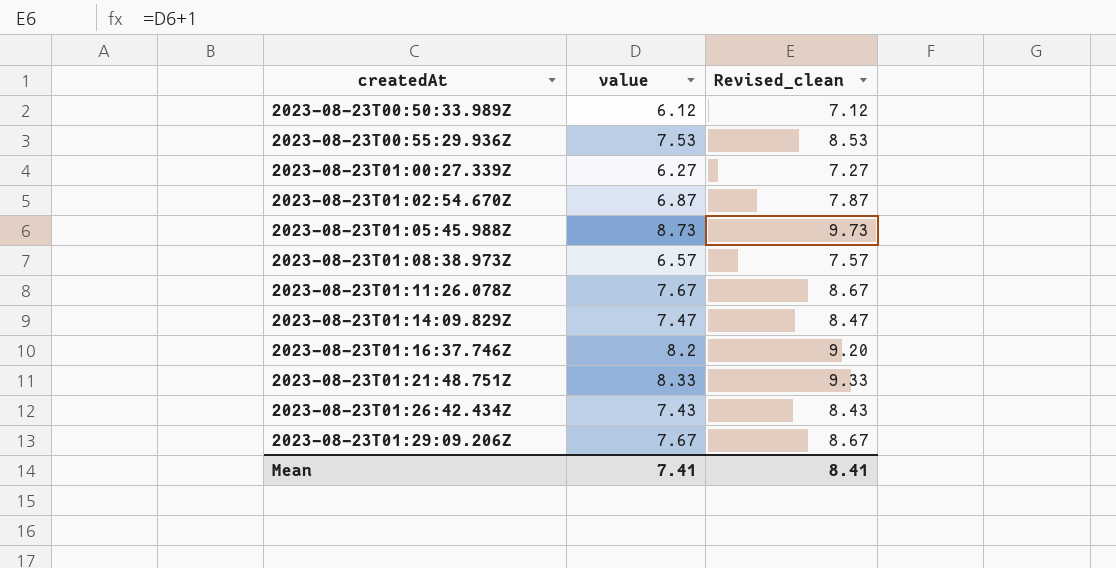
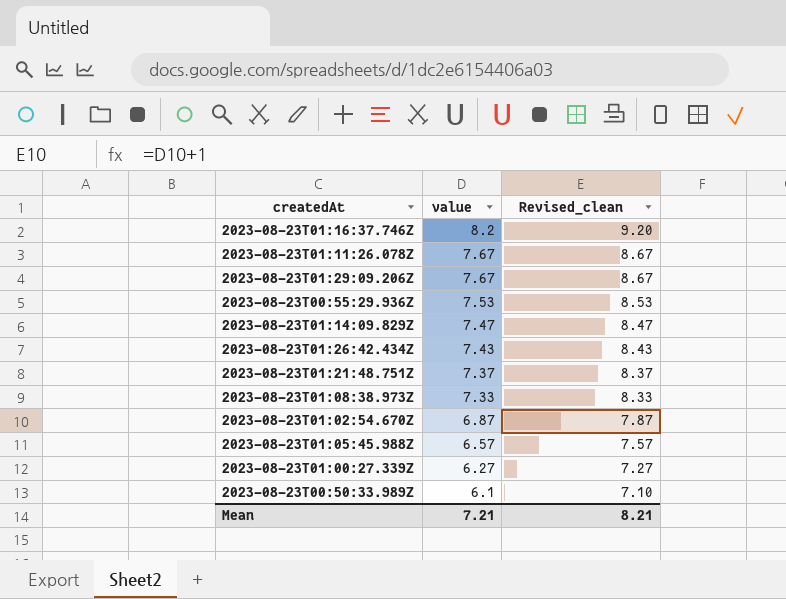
row order: createdAt ascending -> value descending
2023-08-23T01:21:48.751Z | value: 8.33 -> 7.37
2023-08-23T01:21:48.751Z | Revised_clean: 9.33 -> 8.37
2023-08-23T01:08:38.973Z | value: 6.57 -> 7.33
2023-08-23T01:08:38.973Z | Revised_clean: 7.57 -> 8.33
2023-08-23T01:05:45.988Z | value: 8.73 -> 6.57
2023-08-23T01:05:45.988Z | Revised_clean: 9.73 -> 7.57
2023-08-23T00:50:33.989Z | value: 6.12 -> 6.1
2023-08-23T00:50:33.989Z | Revised_clean: 7.12 -> 7.10
Mean | value: 7.41 -> 7.21
Mean | Revised_clean: 8.41 -> 8.21

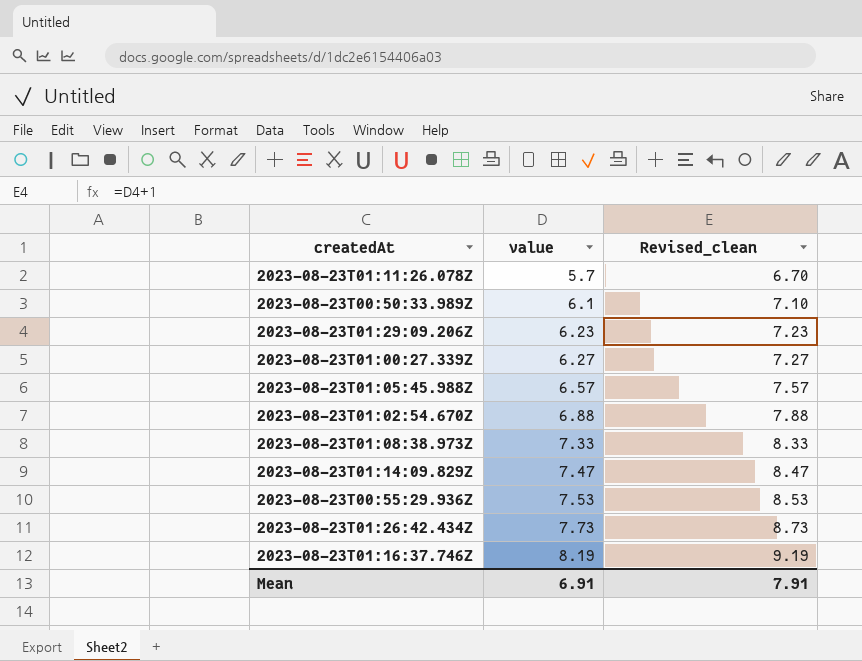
row order: value descending -> value ascending
row 2023-08-23T01:21:48.751Z: 7.37 | 8.37 -> none
2023-08-23T01:11:26.078Z | value: 7.67 -> 5.7
2023-08-23T01:11:26.078Z | Revised_clean: 8.67 -> 6.70
2023-08-23T01:29:09.206Z | value: 7.67 -> 6.23
2023-08-23T01:29:09.206Z | Revised_clean: 8.67 -> 7.23
2023-08-23T01:02:54.670Z | value: 6.87 -> 6.88
2023-08-23T01:02:54.670Z | Revised_clean: 7.87 -> 7.88
2023-08-23T01:26:42.434Z | value: 7.43 -> 7.73
2023-08-23T01:26:42.434Z | Revised_clean: 8.43 -> 8.73
2023-08-23T01:16:37.746Z | value: 8.2 -> 8.19
2023-08-23T01:16:37.746Z | Revised_clean: 9.20 -> 9.19
Mean | value: 7.21 -> 6.91
Mean | Revised_clean: 8.21 -> 7.91

